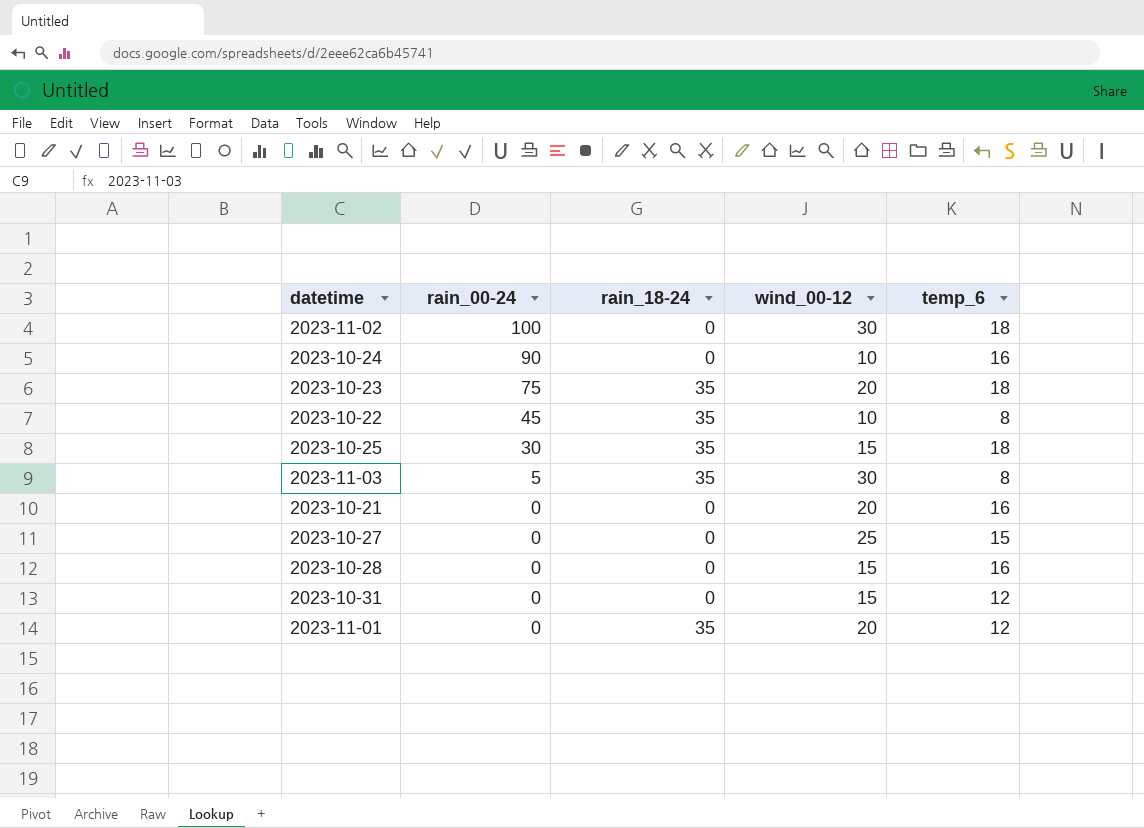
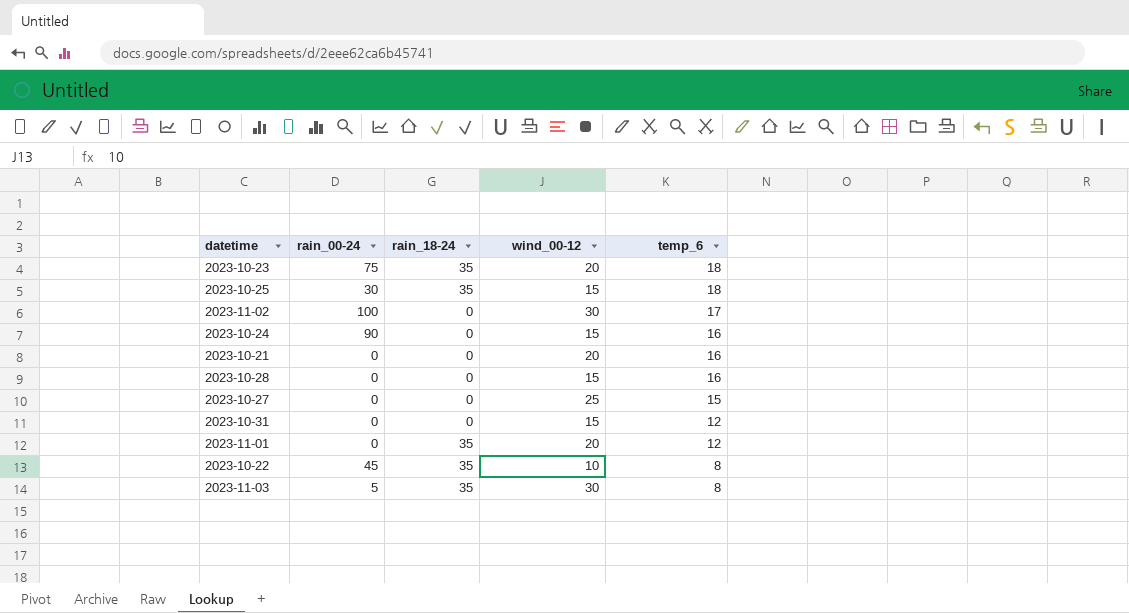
row order: rain_00-24 descending -> temp_6 descending
2023-11-02 | temp_6: 18 -> 17
2023-10-24 | wind_00-12: 10 -> 15

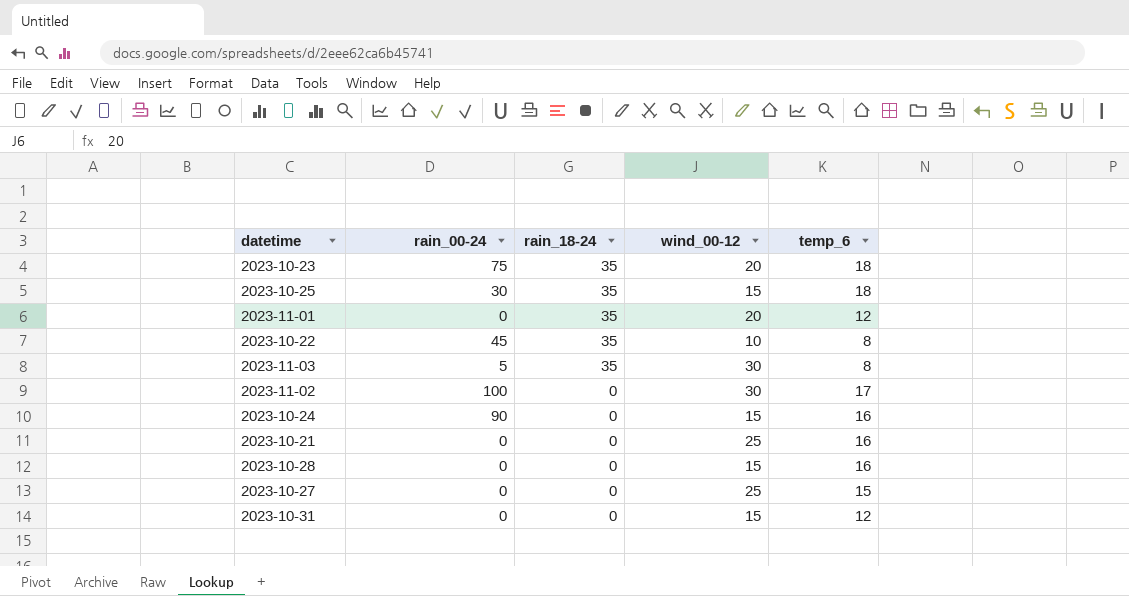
row order: temp_6 descending -> rain_18-24 descending
2023-10-21 | wind_00-12: 20 -> 25

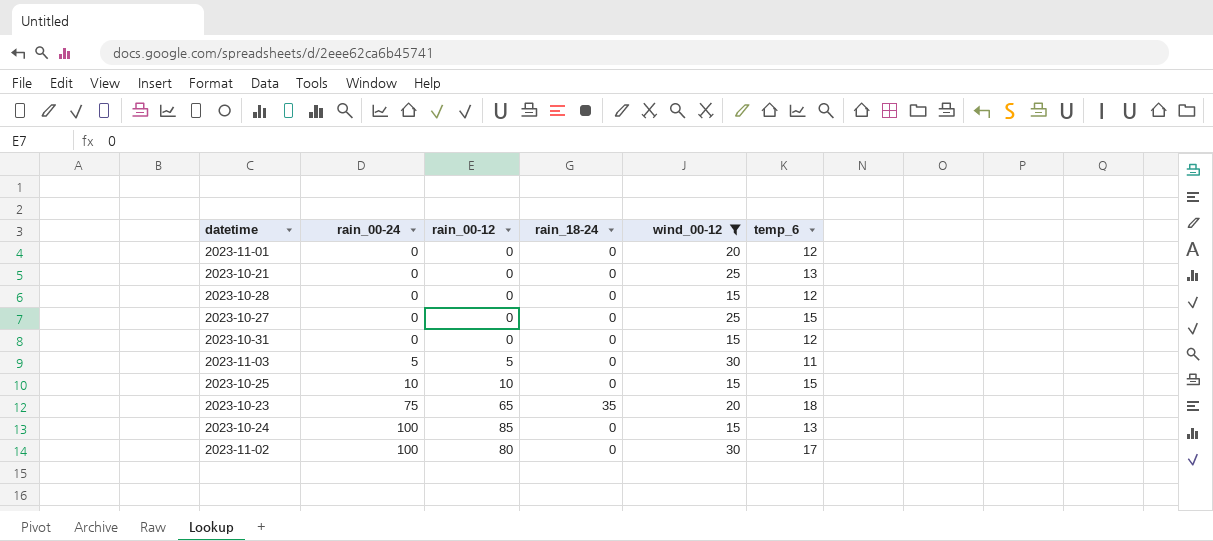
filter: none -> wind_00-12 != 10
row order: rain_18-24 descending -> rain_00-24 ascending
column rain_00-12 | position: none -> 3
2023-11-01 | rain_18-24: 35 -> 0
2023-10-21 | temp_6: 16 -> 13
2023-10-28 | temp_6: 16 -> 12
2023-11-03 | rain_18-24: 35 -> 0
2023-11-03 | temp_6: 8 -> 11
2023-10-25 | rain_00-24: 30 -> 10
2023-10-25 | rain_18-24: 35 -> 0
2023-10-25 | temp_6: 18 -> 15
2023-10-24 | rain_00-24: 90 -> 100
2023-10-24 | temp_6: 16 -> 13

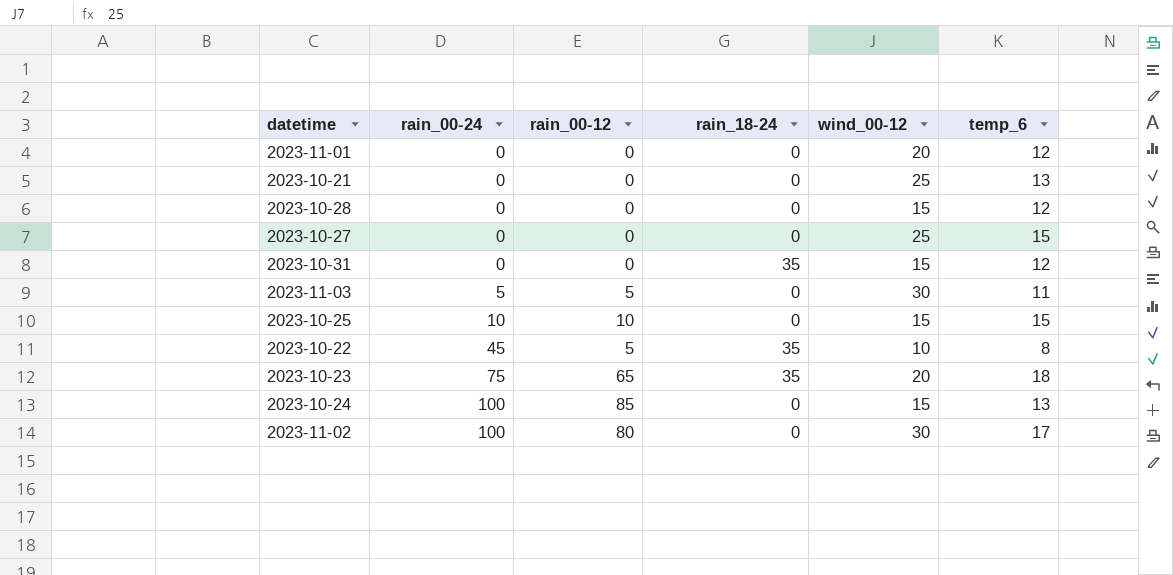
filter: wind_00-12 != 10 -> none
2023-10-31 | rain_18-24: 0 -> 35

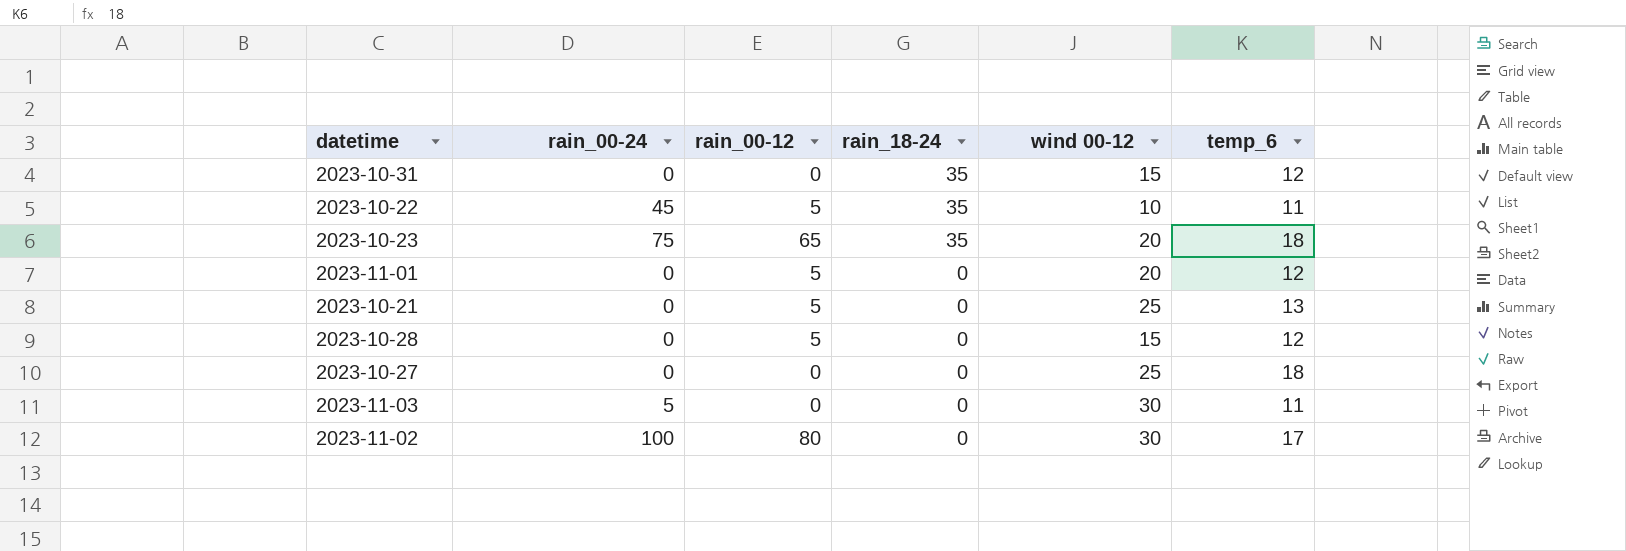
row order: rain_00-24 ascending -> rain_18-24 descending
column name: wind_00-12 -> wind 00-12
row 2023-10-25: 10 | 10 | 0 | 15 | 15 -> none
row 2023-10-24: 100 | 85 | 0 | 15 | 13 -> none
2023-10-22 | temp_6: 8 -> 11
2023-11-01 | rain_00-12: 0 -> 5
2023-10-21 | rain_00-12: 0 -> 5
2023-10-28 | rain_00-12: 0 -> 5
2023-10-27 | temp_6: 15 -> 18
2023-11-03 | rain_00-12: 5 -> 0

